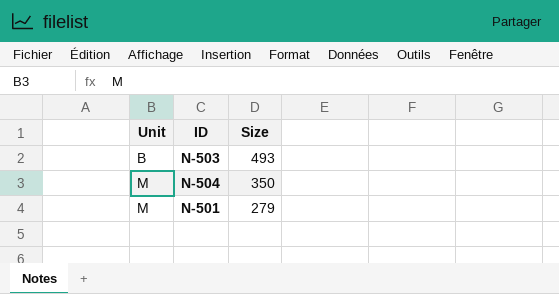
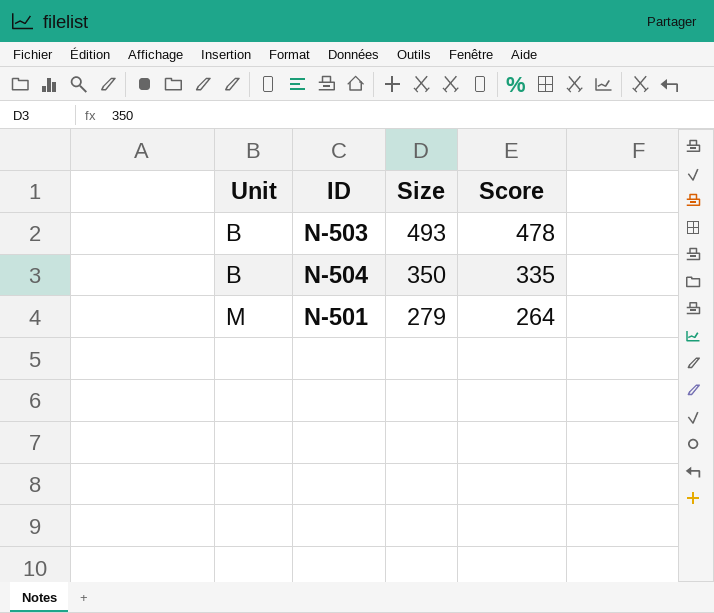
column Score | formula: none -> [Size] - 15
N-504 | Unit: M -> B

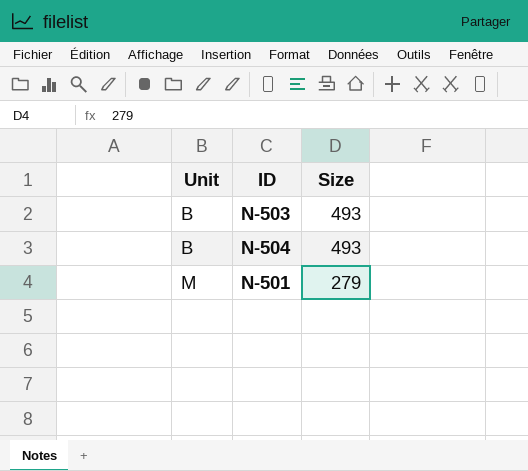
column Score | formula: [Size] - 15 -> none
N-504 | Size: 350 -> 493

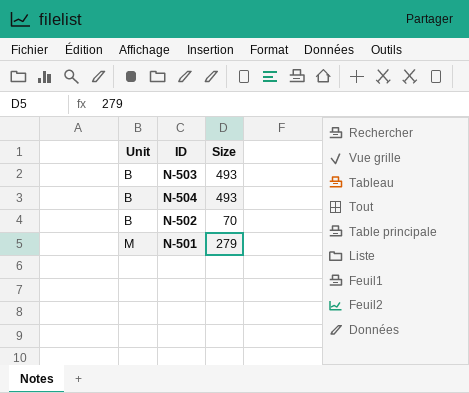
row N-502: none -> B | 70

